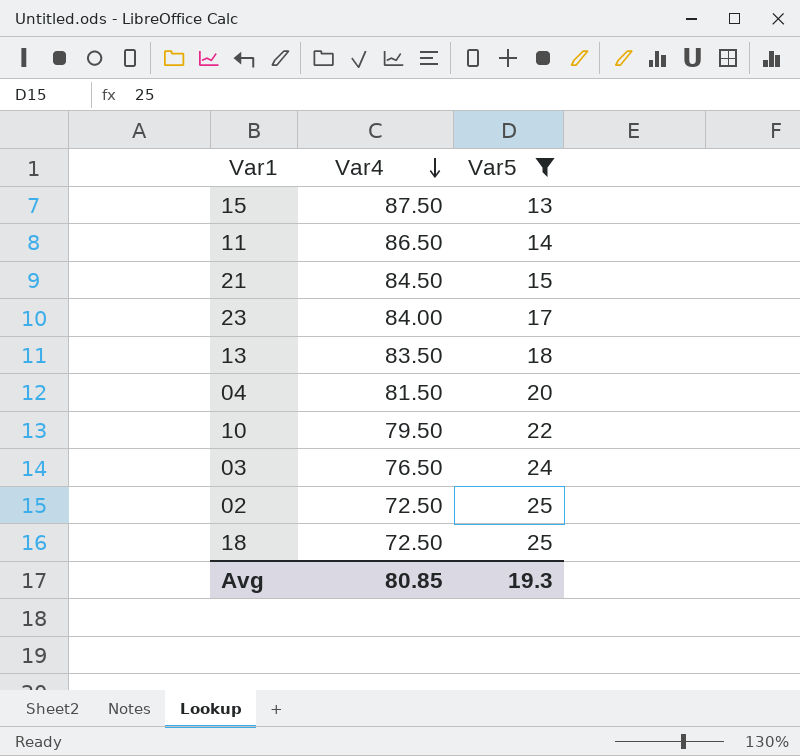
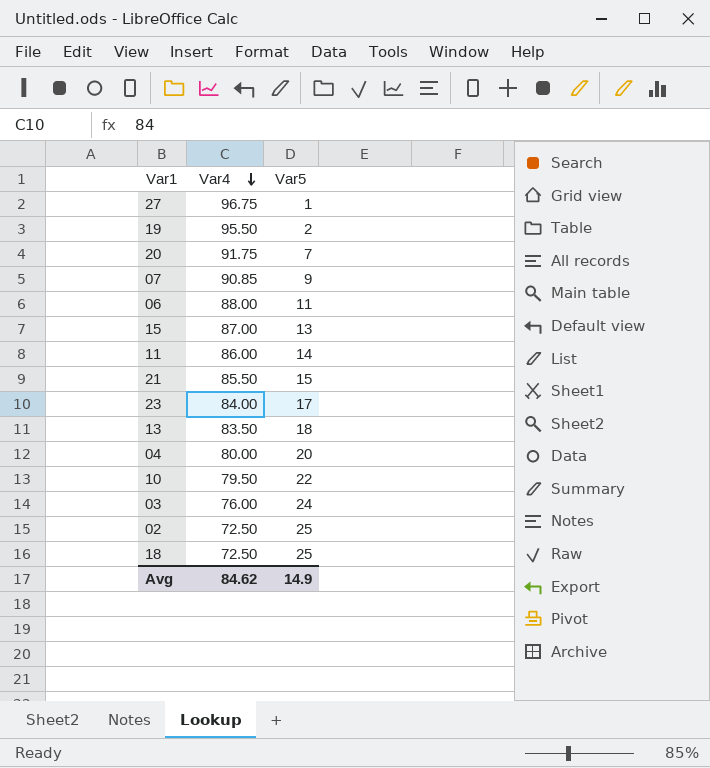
filter: Var5 >= 13 -> none
15 | Var4: 87.50 -> 87.00
11 | Var4: 86.50 -> 86.00
21 | Var4: 84.50 -> 85.50
04 | Var4: 81.50 -> 80.00
03 | Var4: 76.50 -> 76.00
Avg | Var4: 80.85 -> 84.62
Avg | Var5: 19.3 -> 14.9

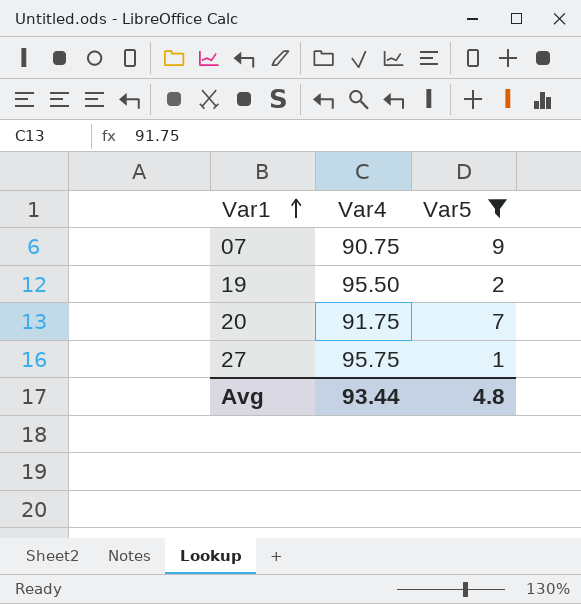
filter: none -> Var5 <= 9
row order: Var4 descending -> Var1 ascending
07 | Var4: 90.85 -> 90.75
27 | Var4: 96.75 -> 95.75
Avg | Var4: 84.62 -> 93.44
Avg | Var5: 14.9 -> 4.8

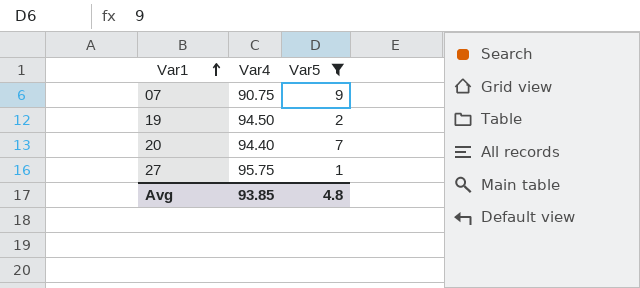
19 | Var4: 95.50 -> 94.50
20 | Var4: 91.75 -> 94.40
Avg | Var4: 93.44 -> 93.85

